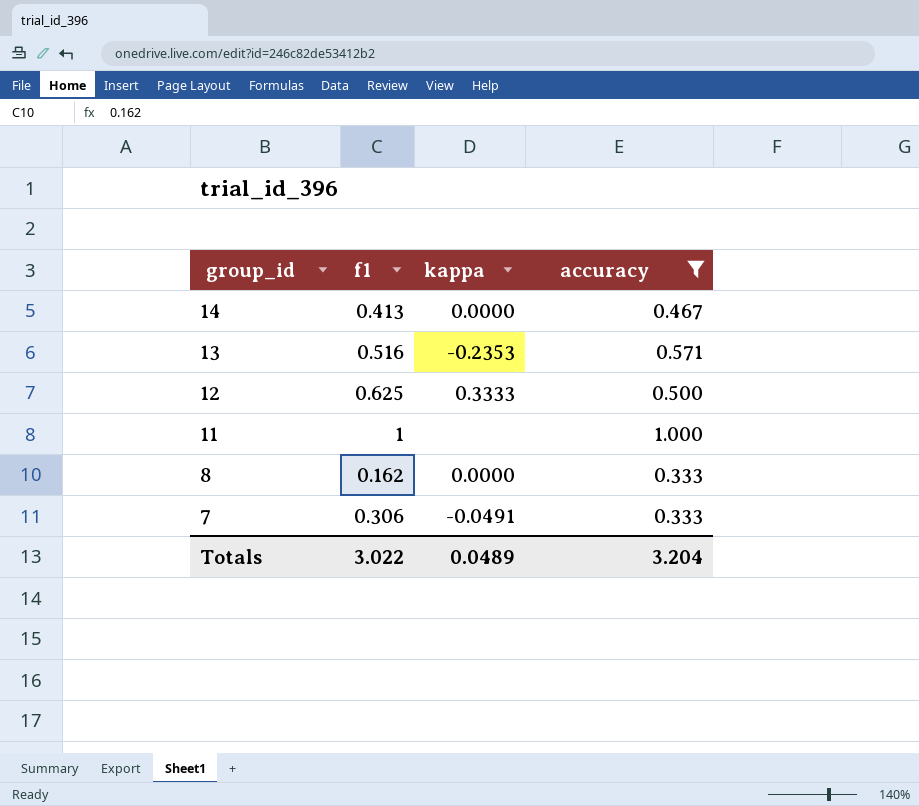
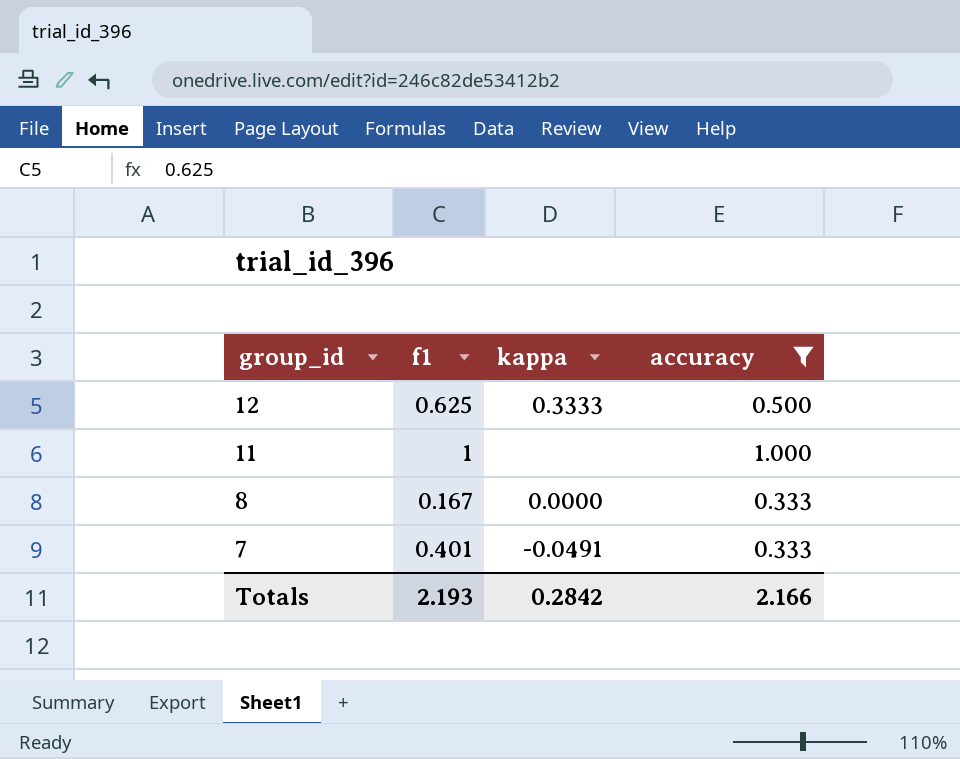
row 14: 0.413 | 0.0000 | 0.467 -> none
row 13: 0.516 | -0.2353 | 0.571 -> none
8 | f1: 0.162 -> 0.167
7 | f1: 0.306 -> 0.401
Totals | f1: 3.022 -> 2.193
Totals | kappa: 0.0489 -> 0.2842
Totals | accuracy: 3.204 -> 2.166

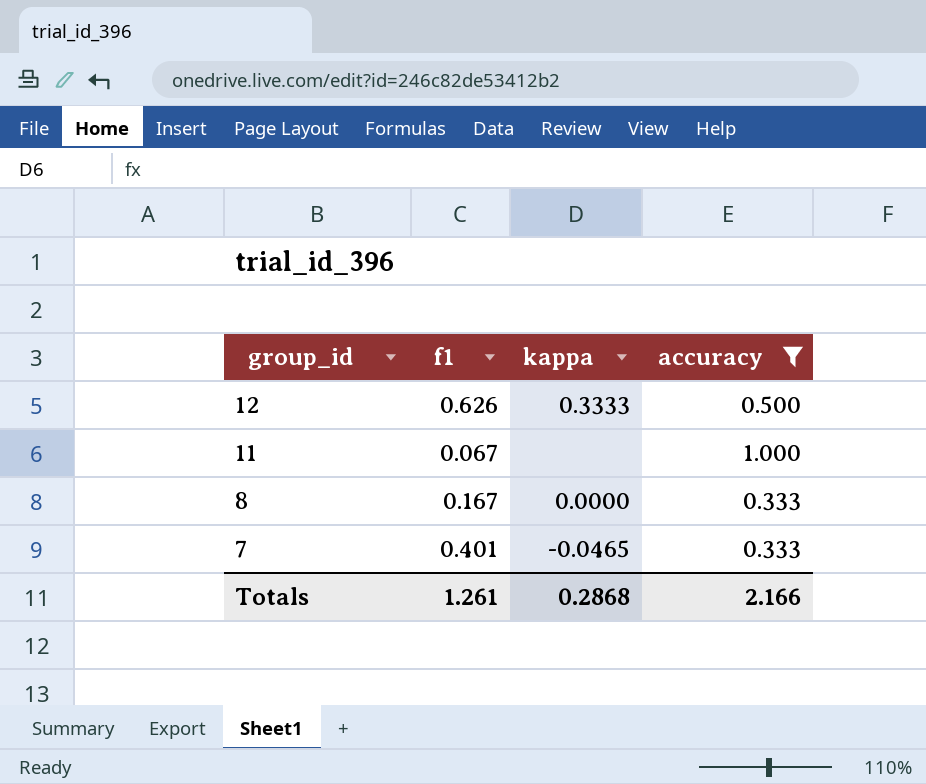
12 | f1: 0.625 -> 0.626
11 | f1: 1 -> 0.067
7 | kappa: -0.0491 -> -0.0465
Totals | f1: 2.193 -> 1.261
Totals | kappa: 0.2842 -> 0.2868

